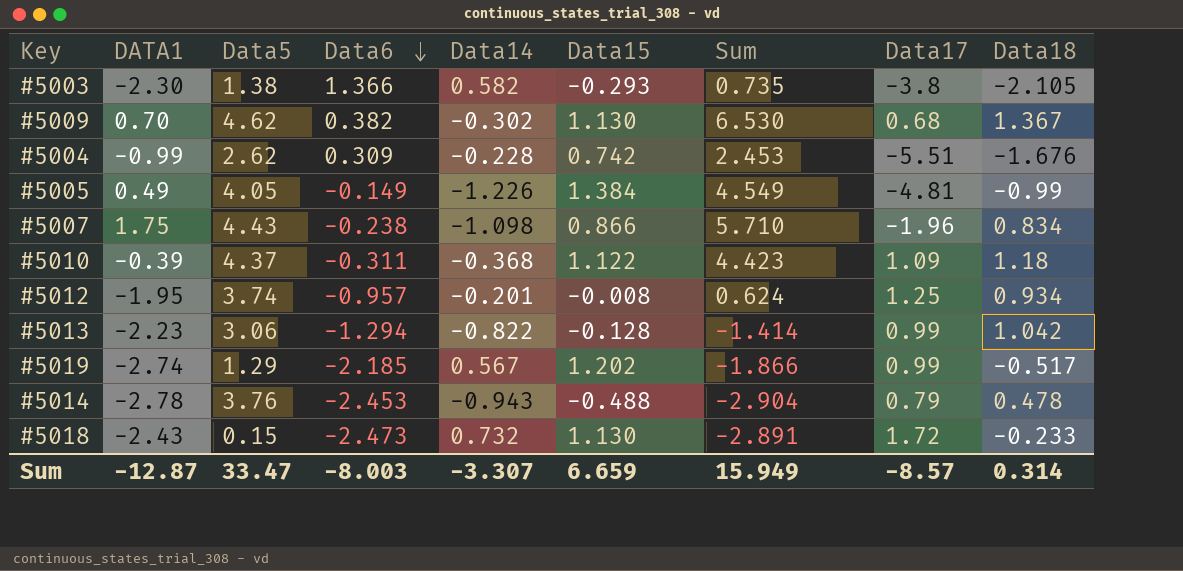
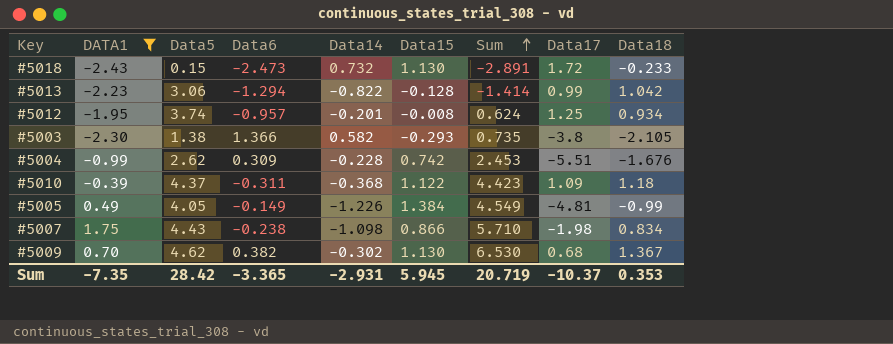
filter: none -> DATA1 >= -2.43
row order: Data6 descending -> Sum ascending
#5007 | Data17: -1.96 -> -1.98
Sum | DATA1: -12.87 -> -7.35
Sum | Data5: 33.47 -> 28.42
Sum | Data6: -8.003 -> -3.365
Sum | Data14: -3.307 -> -2.931
Sum | Data15: 6.659 -> 5.945
Sum | Sum: 15.949 -> 20.719
Sum | Data17: -8.57 -> -10.37
Sum | Data18: 0.314 -> 0.353

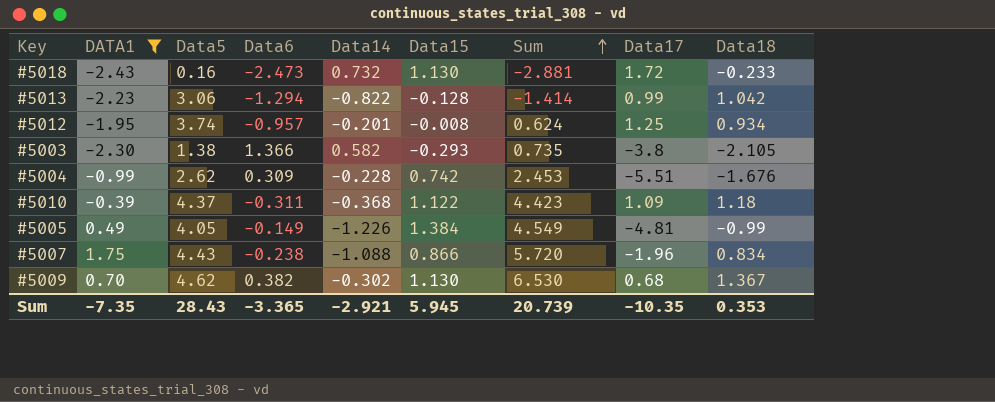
#5018 | Data5: 0.15 -> 0.16
#5018 | Sum: -2.891 -> -2.881
#5007 | Data14: -1.098 -> -1.088
#5007 | Sum: 5.710 -> 5.720
#5007 | Data17: -1.98 -> -1.96
Sum | Data5: 28.42 -> 28.43
Sum | Data14: -2.931 -> -2.921
Sum | Sum: 20.719 -> 20.739
Sum | Data17: -10.37 -> -10.35

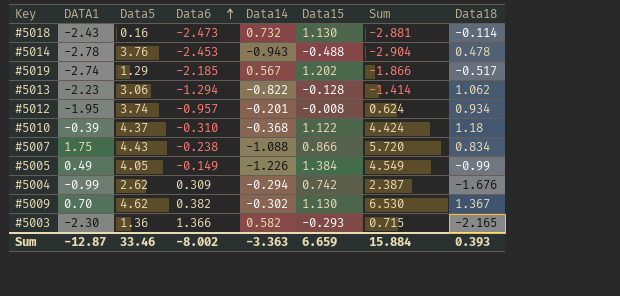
filter: DATA1 >= -2.43 -> none
row order: Sum ascending -> Data6 ascending
column Data17 | position: 8 -> none
#5018 | Data18: -0.233 -> -0.114
#5013 | Data18: 1.042 -> 1.062
#5010 | Data6: -0.311 -> -0.310
#5010 | Sum: 4.423 -> 4.424
#5004 | Data14: -0.228 -> -0.294
#5004 | Sum: 2.453 -> 2.387
#5003 | Data5: 1.38 -> 1.36
#5003 | Sum: 0.735 -> 0.715
#5003 | Data18: -2.105 -> -2.165
Sum | DATA1: -7.35 -> -12.87
Sum | Data5: 28.43 -> 33.46
Sum | Data6: -3.365 -> -8.002
Sum | Data14: -2.921 -> -3.363
Sum | Data15: 5.945 -> 6.659
Sum | Sum: 20.739 -> 15.884
Sum | Data18: 0.353 -> 0.393

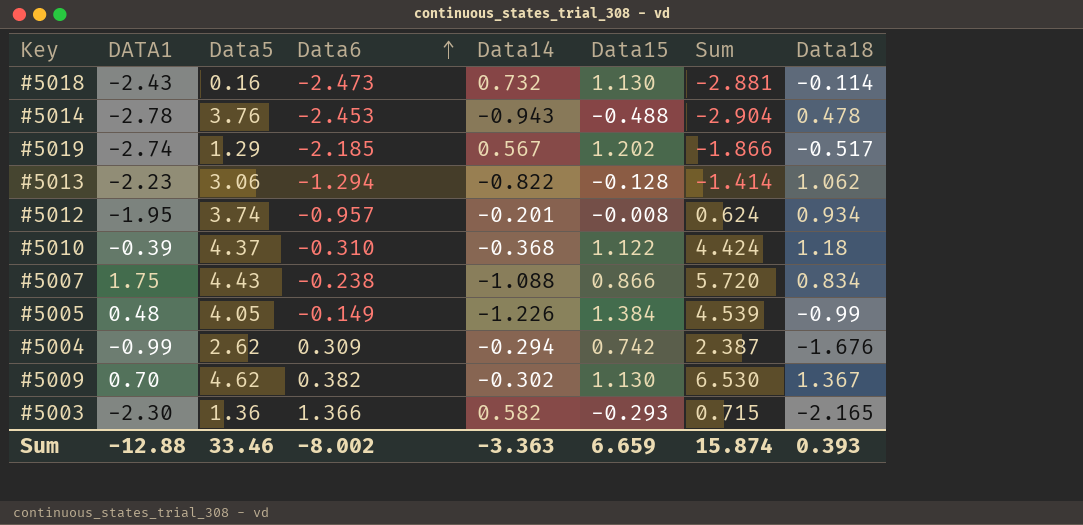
#5005 | DATA1: 0.49 -> 0.48
#5005 | Sum: 4.549 -> 4.539
Sum | DATA1: -12.87 -> -12.88
Sum | Sum: 15.884 -> 15.874

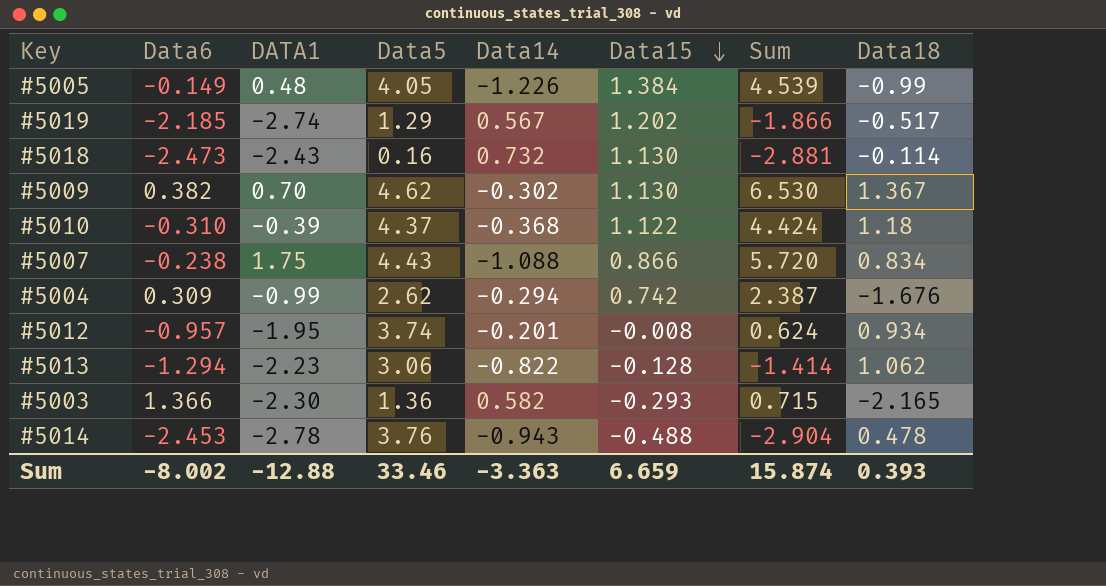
row order: Data6 ascending -> Data15 descending
column Data6 | position: 4 -> 2

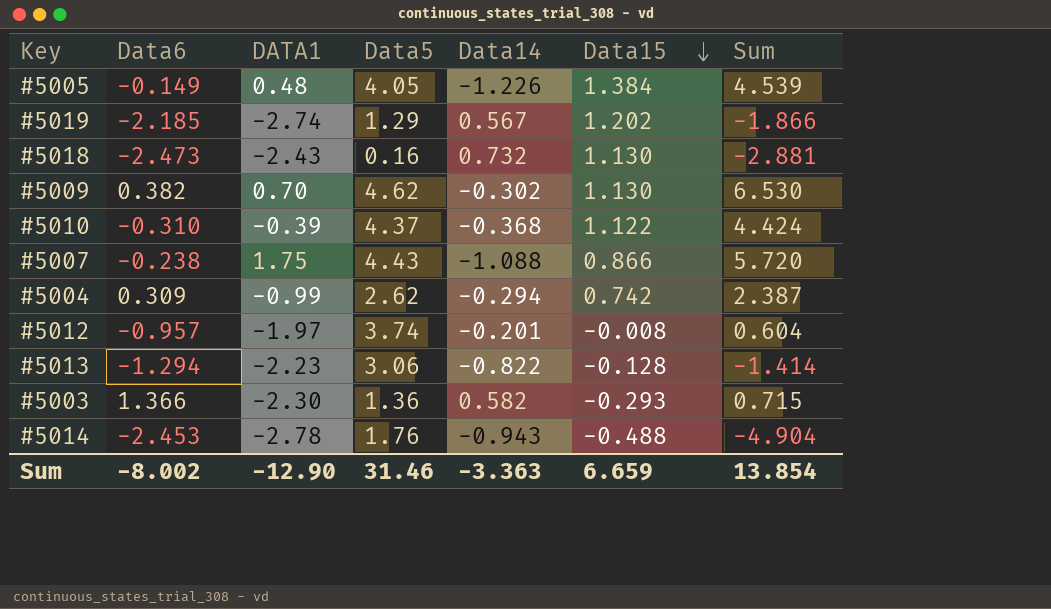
column Data18 | position: 8 -> none
#5012 | DATA1: -1.95 -> -1.97
#5012 | Sum: 0.624 -> 0.604
#5014 | Data5: 3.76 -> 1.76
#5014 | Sum: -2.904 -> -4.904
Sum | DATA1: -12.88 -> -12.90
Sum | Data5: 33.46 -> 31.46
Sum | Sum: 15.874 -> 13.854

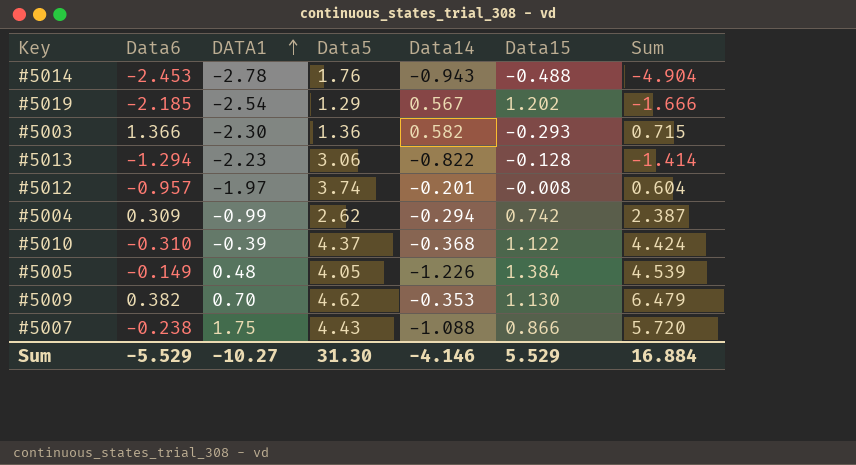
row order: Data15 descending -> DATA1 ascending
row #5018: -2.473 | -2.43 | 0.16 | 0.732 | 1.130 | -2.881 -> none
#5019 | DATA1: -2.74 -> -2.54
#5019 | Sum: -1.866 -> -1.666
#5009 | Data14: -0.302 -> -0.353
#5009 | Sum: 6.530 -> 6.479
Sum | Data6: -8.002 -> -5.529
Sum | DATA1: -12.90 -> -10.27
Sum | Data5: 31.46 -> 31.30
Sum | Data14: -3.363 -> -4.146
Sum | Data15: 6.659 -> 5.529
Sum | Sum: 13.854 -> 16.884

